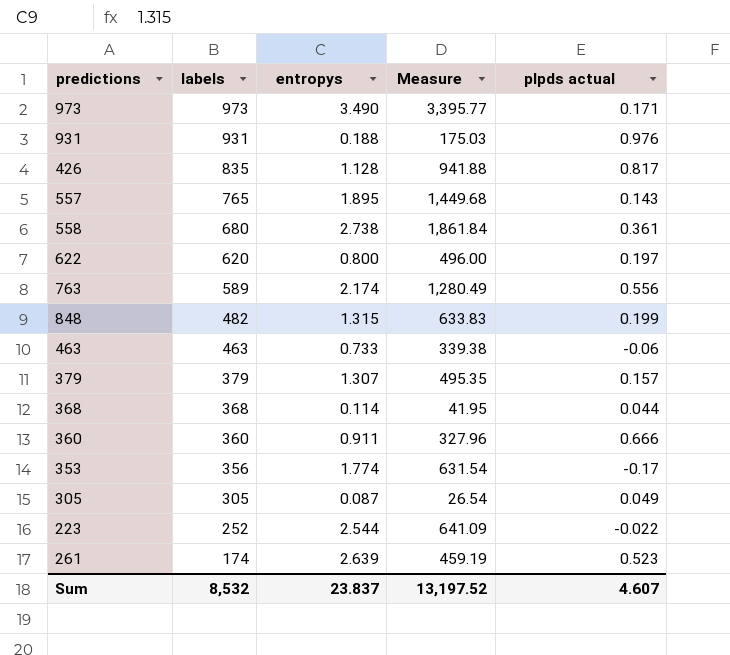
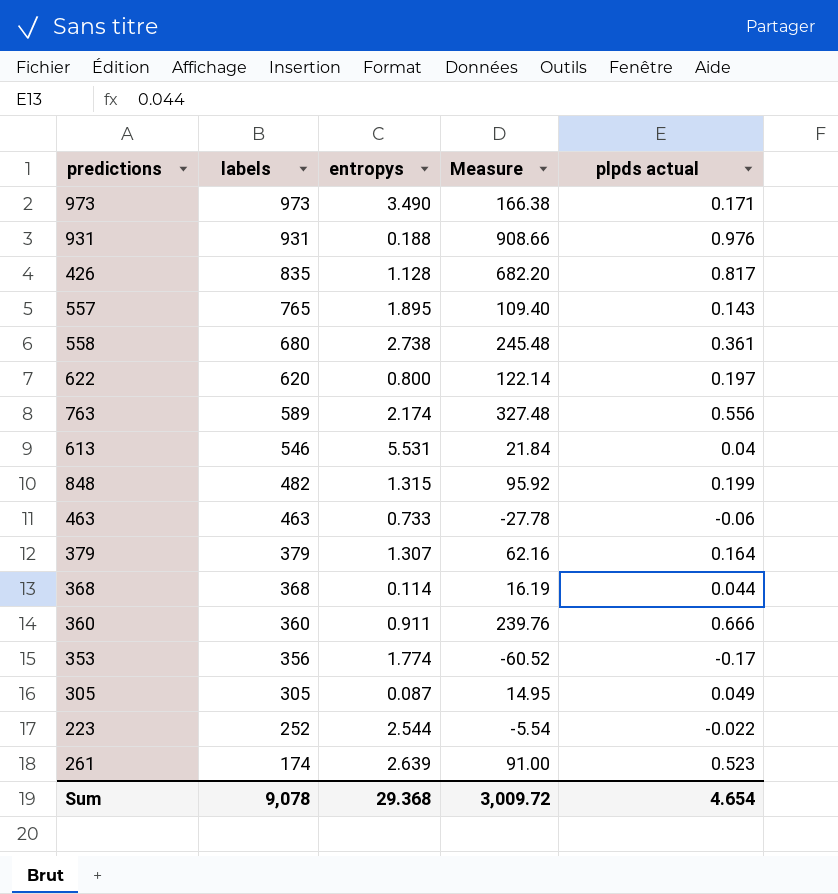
column Measure | formula: [labels] * [entropys] -> [labels] * [plpds actual]
row 613: none -> 546 | 5.531 | 21.84 | 0.04
379 | plpds actual: 0.157 -> 0.164
Sum | labels: 8,532 -> 9,078
Sum | entropys: 23.837 -> 29.368
Sum | Measure: 13,197.52 -> 3,009.72
Sum | plpds actual: 4.607 -> 4.654

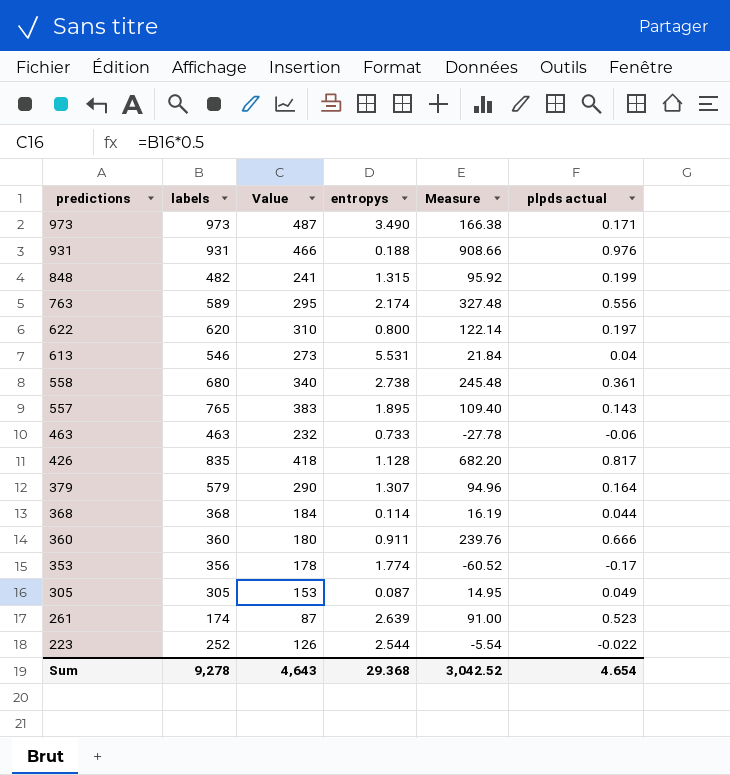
row order: labels descending -> predictions descending
column Value | formula: none -> [labels] * 0.5
379 | labels: 379 -> 579
379 | Measure: 62.16 -> 94.96
Sum | labels: 9,078 -> 9,278
Sum | Measure: 3,009.72 -> 3,042.52

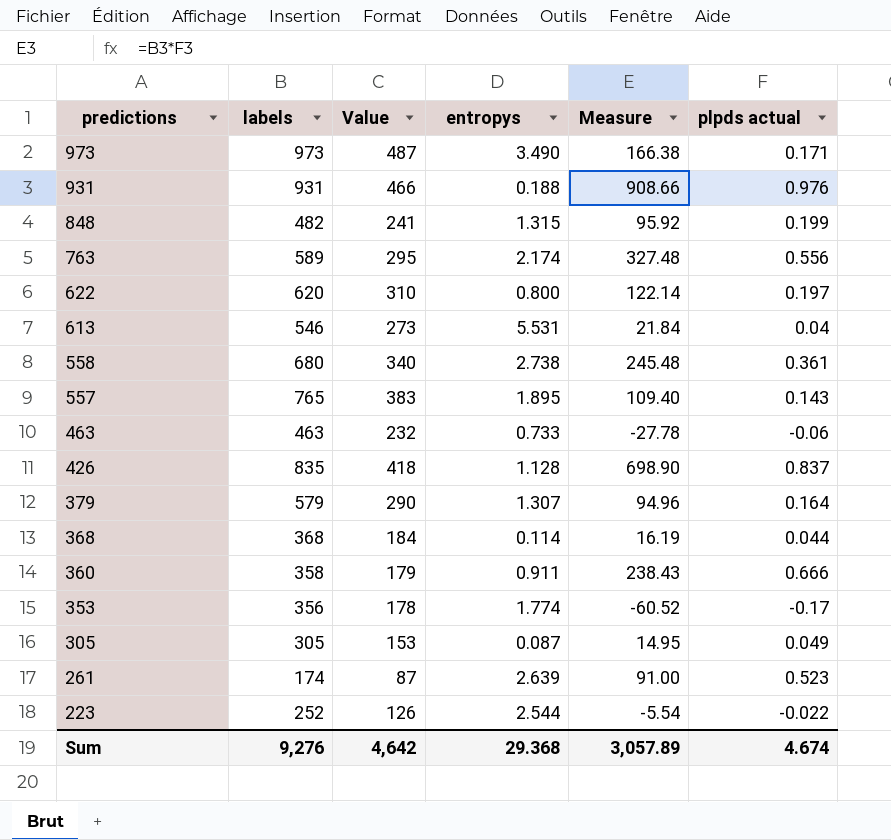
426 | Measure: 682.20 -> 698.90
426 | plpds actual: 0.817 -> 0.837
360 | labels: 360 -> 358
360 | Value: 180 -> 179
360 | Measure: 239.76 -> 238.43
Sum | labels: 9,278 -> 9,276
Sum | Value: 4,643 -> 4,642
Sum | Measure: 3,042.52 -> 3,057.89
Sum | plpds actual: 4.654 -> 4.674

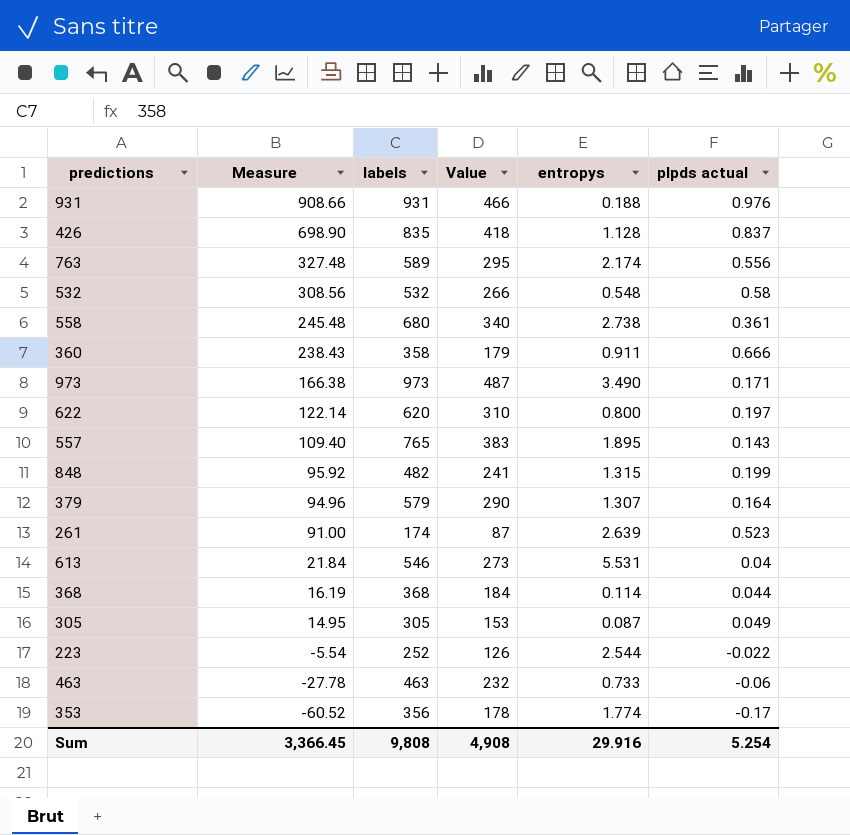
row order: predictions descending -> Measure descending
column Measure | position: 5 -> 2
row 532: none -> 308.56 | 532 | 266 | 0.548 | 0.58
Sum | Measure: 3,057.89 -> 3,366.45
Sum | labels: 9,276 -> 9,808
Sum | Value: 4,642 -> 4,908
Sum | entropys: 29.368 -> 29.916
Sum | plpds actual: 4.674 -> 5.254

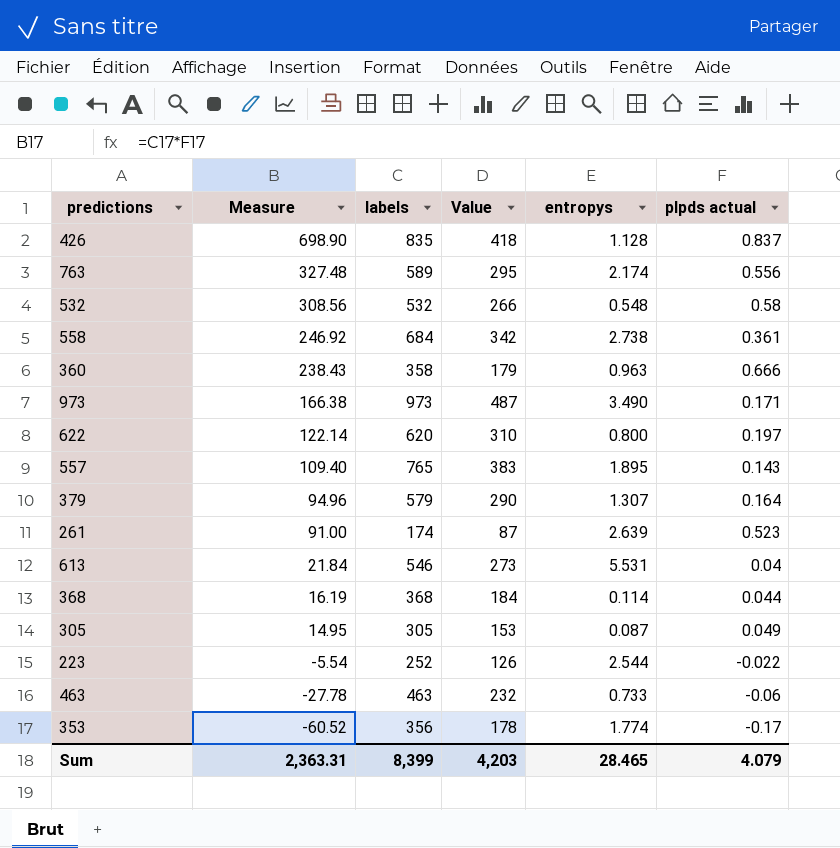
row 931: 908.66 | 931 | 466 | 0.188 | 0.976 -> none
row 848: 95.92 | 482 | 241 | 1.315 | 0.199 -> none
558 | Measure: 245.48 -> 246.92
558 | labels: 680 -> 684
558 | Value: 340 -> 342
360 | entropys: 0.911 -> 0.963
Sum | Measure: 3,366.45 -> 2,363.31
Sum | labels: 9,808 -> 8,399
Sum | Value: 4,908 -> 4,203
Sum | entropys: 29.916 -> 28.465
Sum | plpds actual: 5.254 -> 4.079

